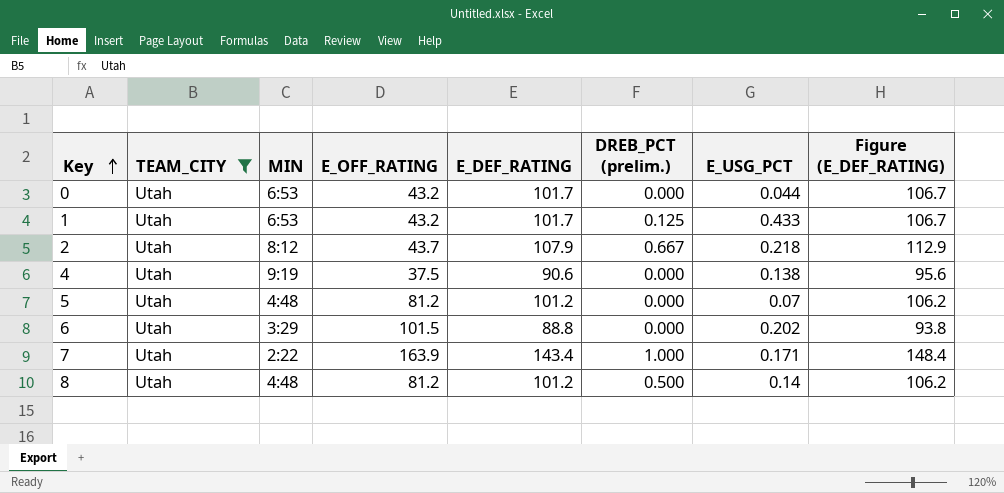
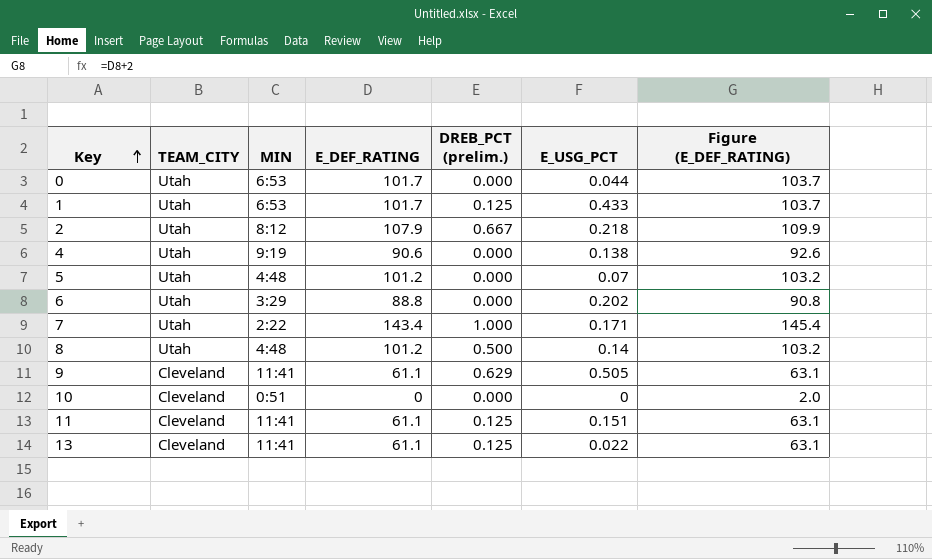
filter: TEAM_CITY = Utah -> none
column E_OFF_RATING | position: 4 -> none
column Figure (E_DEF_RATING) | formula: [E_DEF_RATING] + 5 -> [E_DEF_RATING] + 2

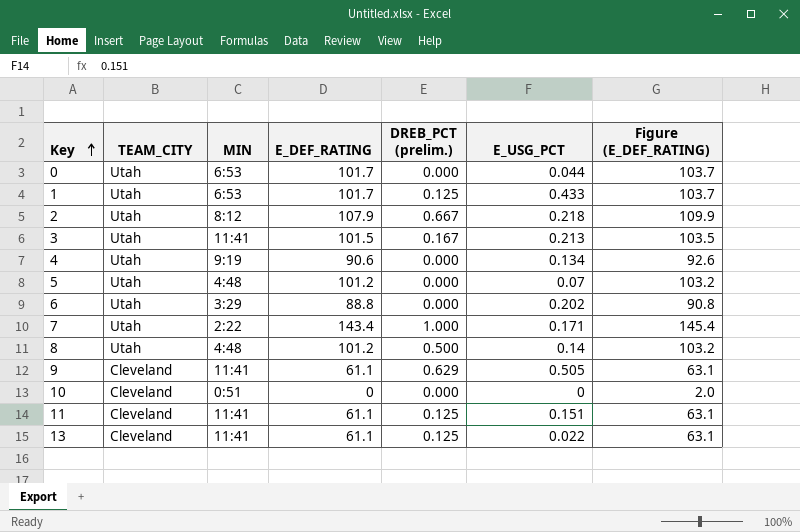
row 3: none -> Utah | 11:41 | 101.5 | 0.167 | 0.213 | 103.5
4 | E_USG_PCT: 0.138 -> 0.134

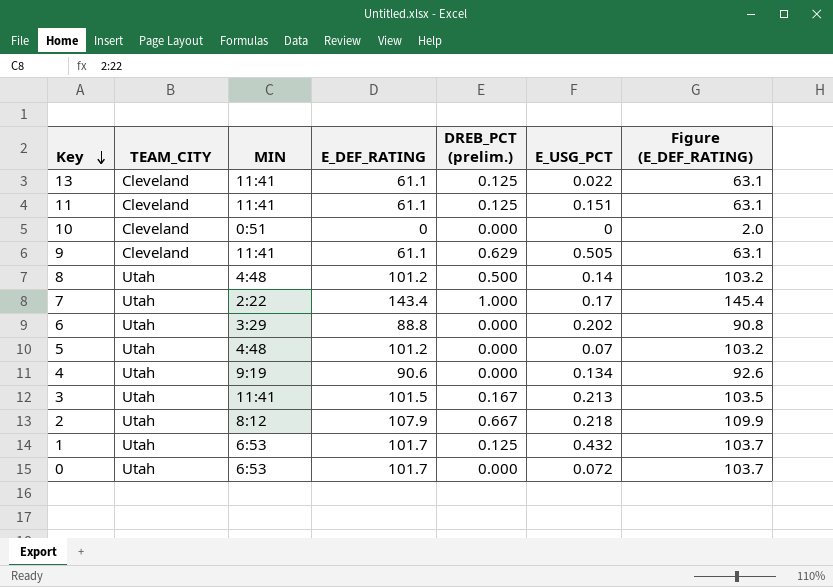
row order: Key ascending -> Key descending
7 | E_USG_PCT: 0.171 -> 0.17
1 | E_USG_PCT: 0.433 -> 0.432
0 | E_USG_PCT: 0.044 -> 0.072

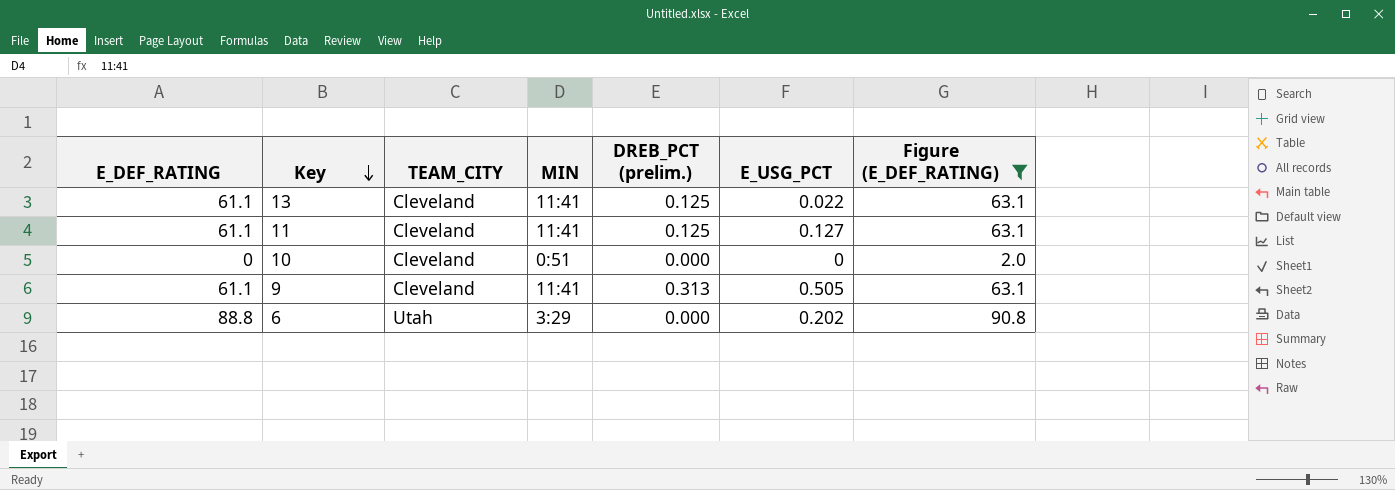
filter: none -> Figure (E_DEF_RATING) <= 90.8
column E_DEF_RATING | position: 4 -> 1
11 | E_USG_PCT: 0.151 -> 0.127
9 | DREB_PCT (prelim.): 0.629 -> 0.313

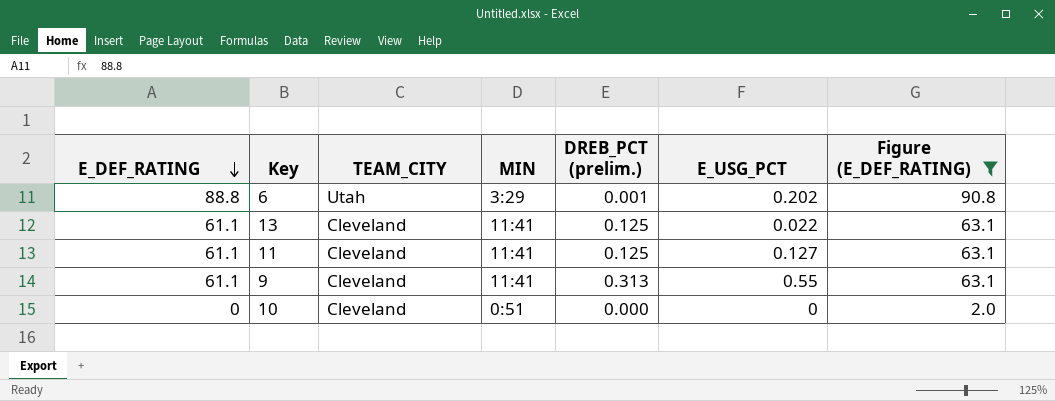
row order: Key descending -> E_DEF_RATING descending
6 | DREB_PCT (prelim.): 0.000 -> 0.001
9 | E_USG_PCT: 0.505 -> 0.55

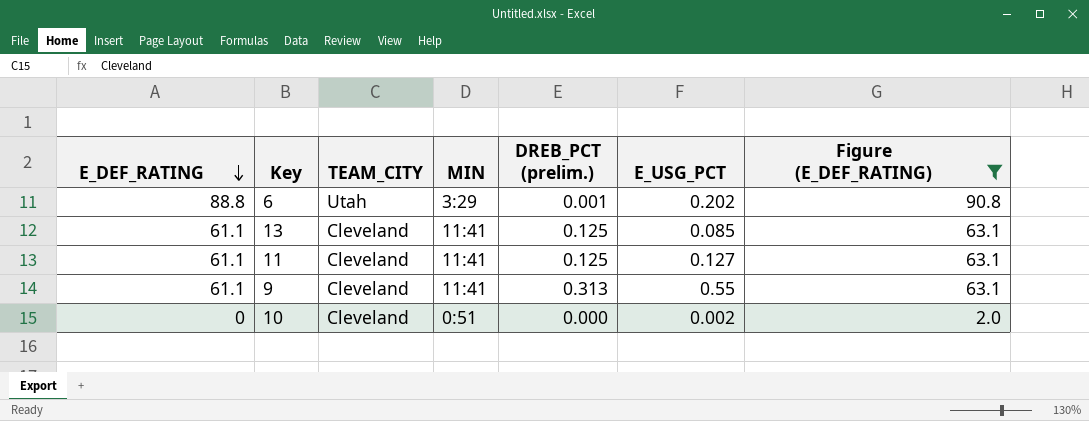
13 | E_USG_PCT: 0.022 -> 0.085
10 | E_USG_PCT: 0 -> 0.002

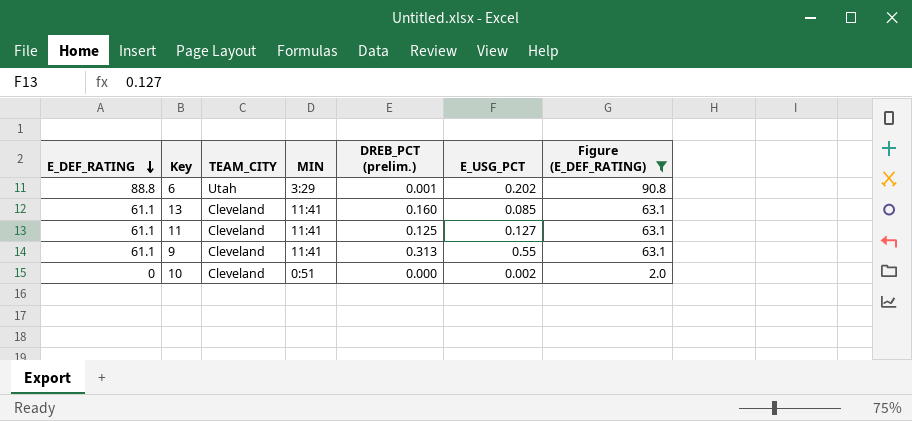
13 | DREB_PCT (prelim.): 0.125 -> 0.160

